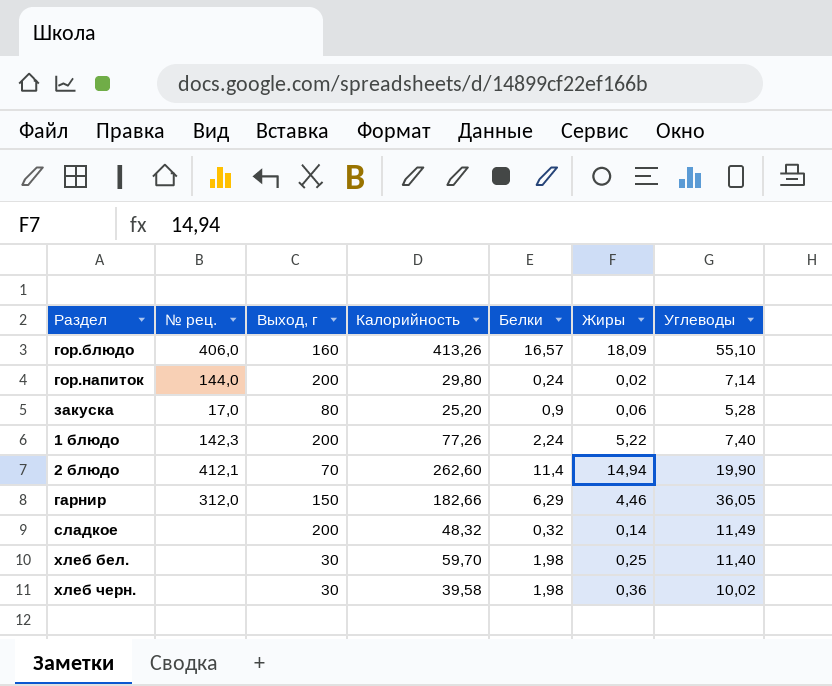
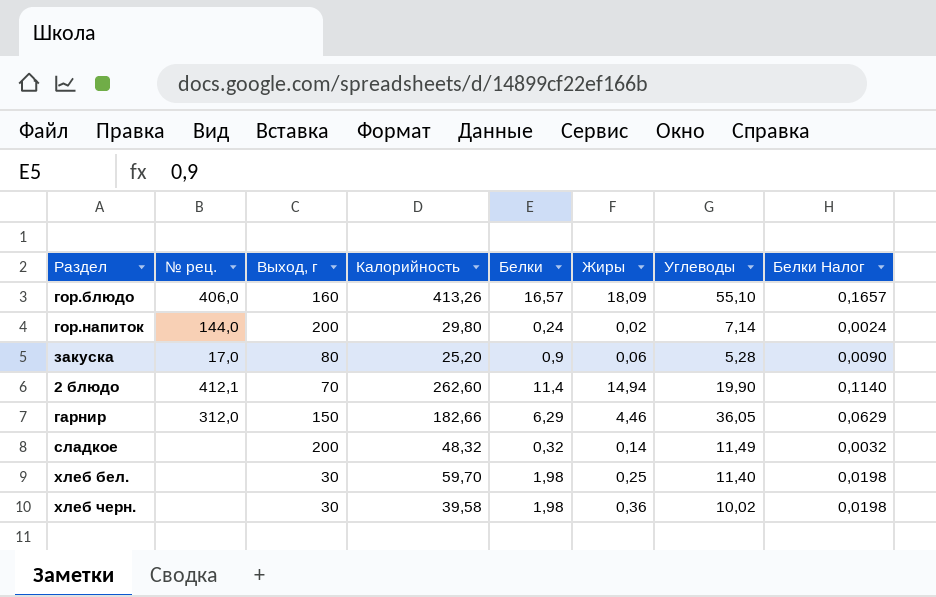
column Белки Налог | formula: none -> [Белки] * 0,01
row 1 блюдо: 142,3 | 200 | 77,26 | 2,24 | 5,22 | 7,40 -> none

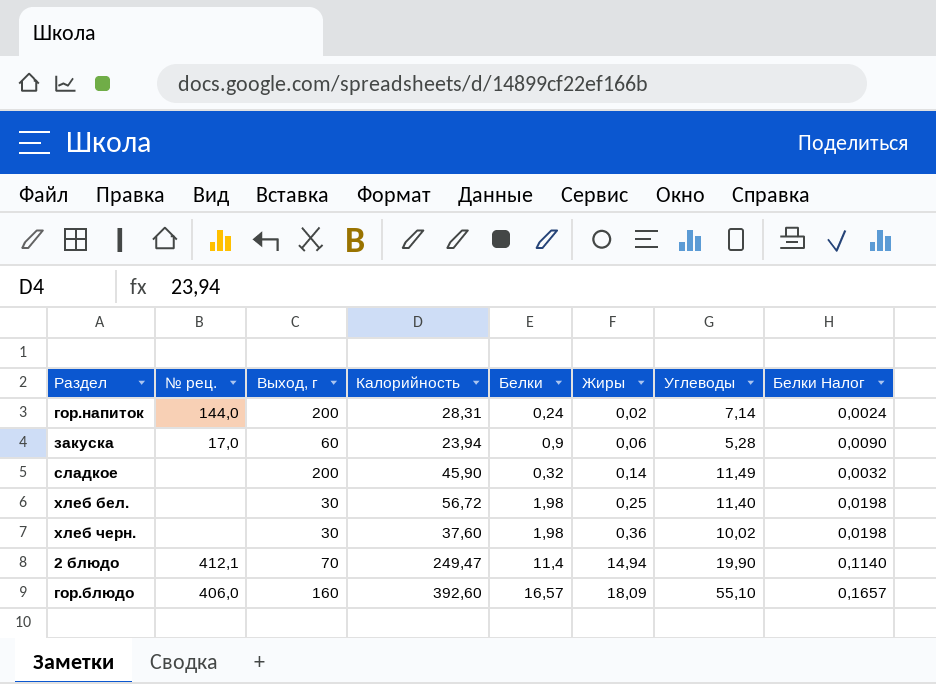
row order: none -> Жиры ascending
row гарнир: 312,0 | 150 | 182,66 | 6,29 | 4,46 | 36,05 | 0,0629 -> none
гор.напиток | Калорийность: 29,80 -> 28,31
закуска | Выход, г: 80 -> 60
закуска | Калорийность: 25,20 -> 23,94
сладкое | Калорийность: 48,32 -> 45,90
хлеб бел. | Калорийность: 59,70 -> 56,72
хлеб черн. | Калорийность: 39,58 -> 37,60
2 блюдо | Калорийность: 262,60 -> 249,47
гор.блюдо | Калорийность: 413,26 -> 392,60

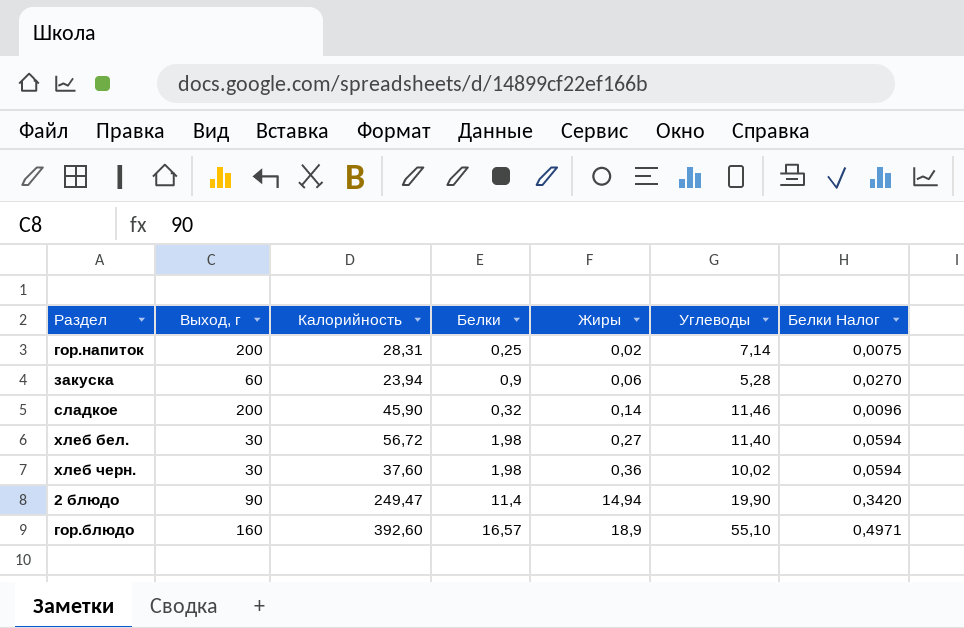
column № рец. | position: 2 -> none
column Белки Налог | formula: [Белки] * 0,01 -> [Белки] * 0,03
гор.напиток | Белки: 0,24 -> 0,25
сладкое | Углеводы: 11,49 -> 11,46
хлеб бел. | Жиры: 0,25 -> 0,27
2 блюдо | Выход, г: 70 -> 90
гор.блюдо | Жиры: 18,09 -> 18,9

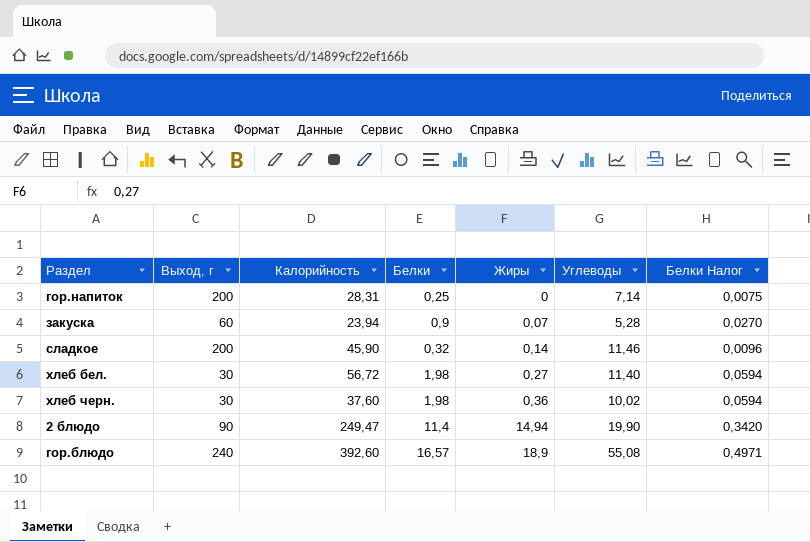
гор.напиток | Жиры: 0,02 -> 0
закуска | Жиры: 0,06 -> 0,07
гор.блюдо | Выход, г: 160 -> 240
гор.блюдо | Углеводы: 55,10 -> 55,08

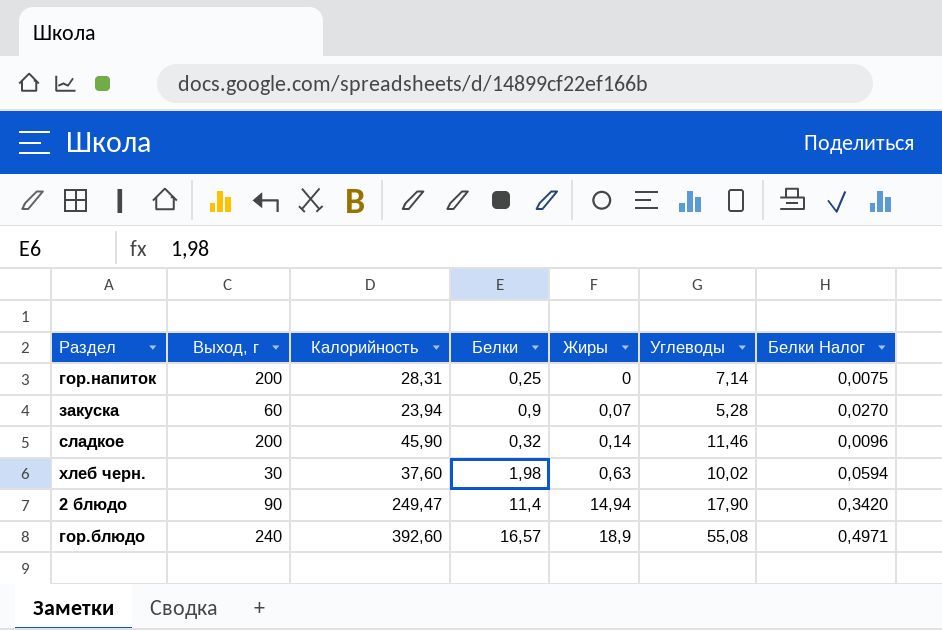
row хлеб бел.: 30 | 56,72 | 1,98 | 0,27 | 11,40 | 0,0594 -> none
хлеб черн. | Жиры: 0,36 -> 0,63
2 блюдо | Углеводы: 19,90 -> 17,90

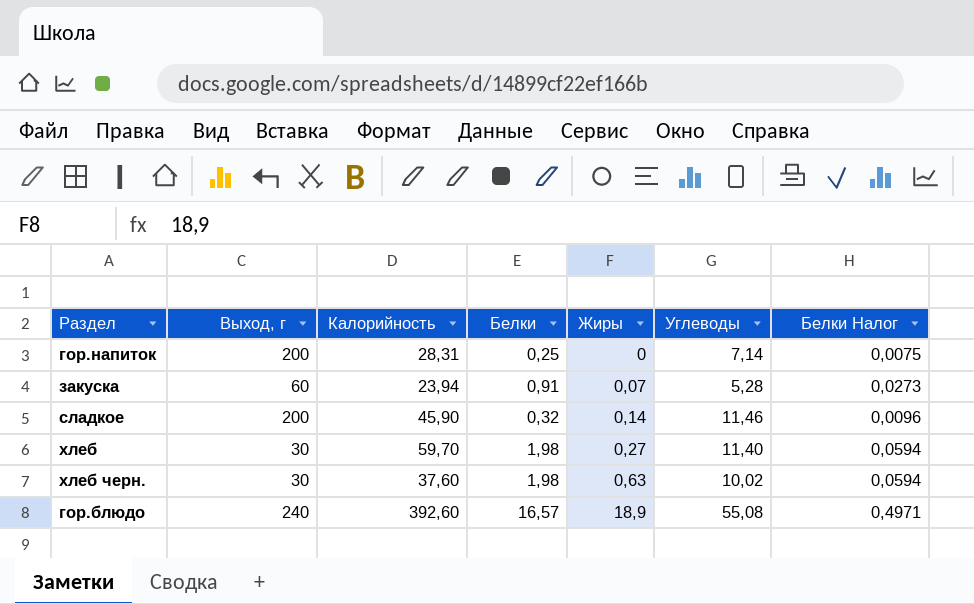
row 2 блюдо: 90 | 249,47 | 11,4 | 14,94 | 17,90 | 0,3420 -> none
закуска | Белки: 0,9 -> 0,91
закуска | Белки Налог: 0,0270 -> 0,0273
row хлеб: none -> 30 | 59,70 | 1,98 | 0,27 | 11,40 | 0,0594

